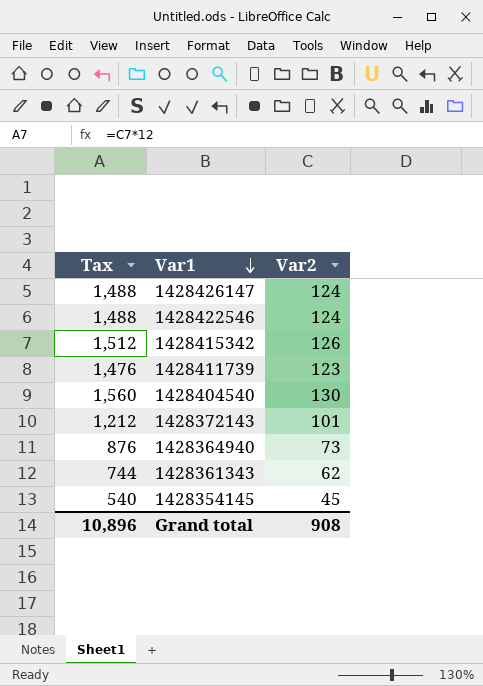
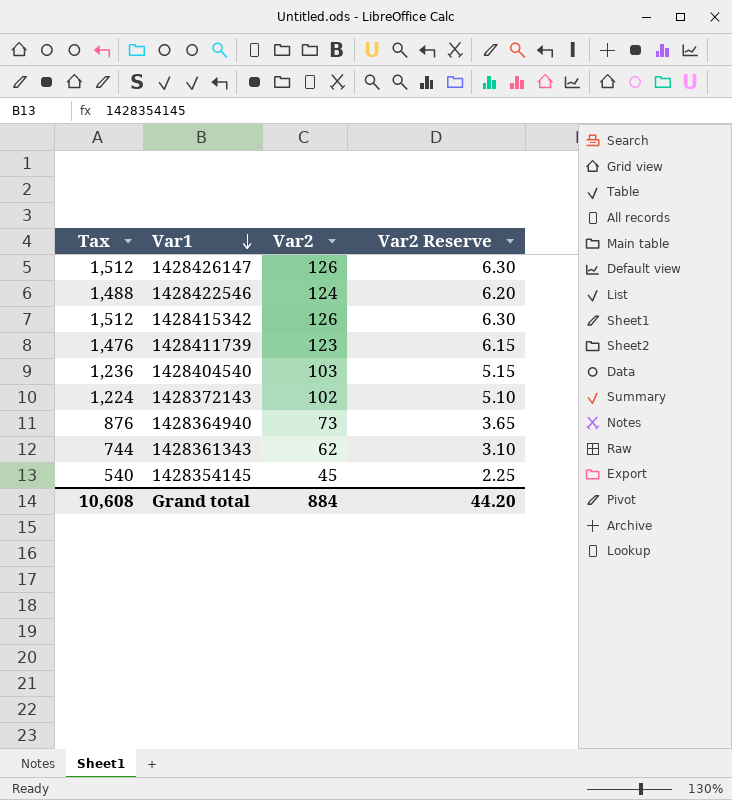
column Var2 Reserve | formula: none -> [Var2] * 0.05
1428426147 | Tax: 1,488 -> 1,512
1428426147 | Var2: 124 -> 126
1428404540 | Tax: 1,560 -> 1,236
1428404540 | Var2: 130 -> 103
1428372143 | Tax: 1,212 -> 1,224
1428372143 | Var2: 101 -> 102
Grand total | Tax: 10,896 -> 10,608
Grand total | Var2: 908 -> 884

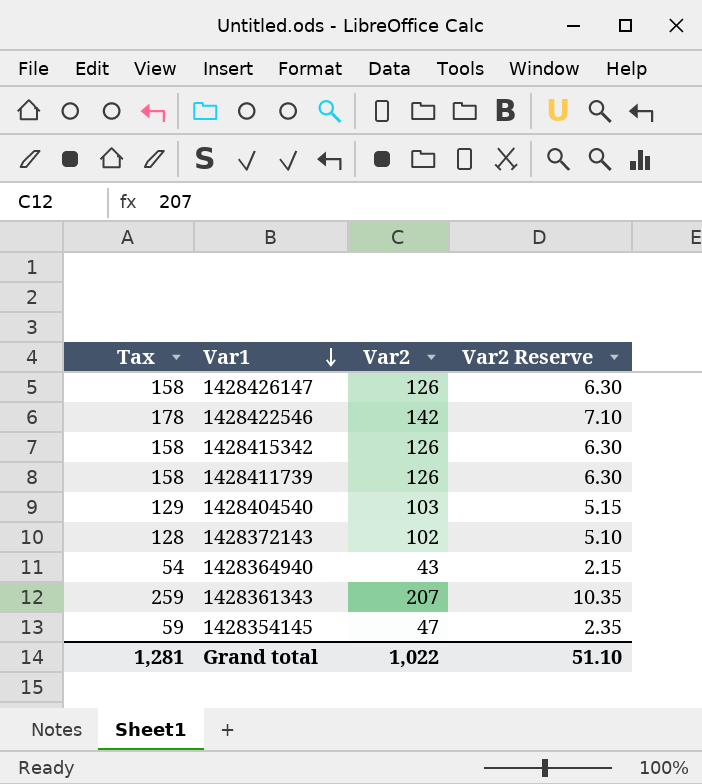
column Tax | formula: [Var2] * 12 -> [Var2] * 1.25
1428422546 | Var2: 124 -> 142
1428422546 | Var2 Reserve: 6.20 -> 7.10
1428411739 | Var2: 123 -> 126
1428411739 | Var2 Reserve: 6.15 -> 6.30
1428364940 | Var2: 73 -> 43
1428364940 | Var2 Reserve: 3.65 -> 2.15
1428361343 | Var2: 62 -> 207
1428361343 | Var2 Reserve: 3.10 -> 10.35
1428354145 | Var2: 45 -> 47
1428354145 | Var2 Reserve: 2.25 -> 2.35
Grand total | Tax: 10,608 -> 1,281
Grand total | Var2: 884 -> 1,022
Grand total | Var2 Reserve: 44.20 -> 51.10

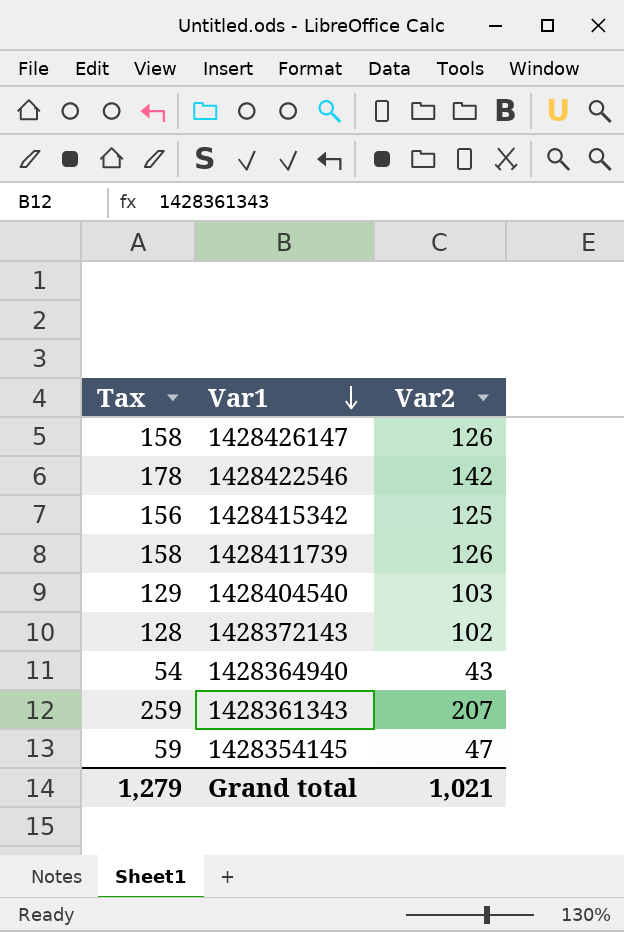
column Var2 Reserve | formula: [Var2] * 0.05 -> none
1428415342 | Tax: 158 -> 156
1428415342 | Var2: 126 -> 125
Grand total | Tax: 1,281 -> 1,279
Grand total | Var2: 1,022 -> 1,021

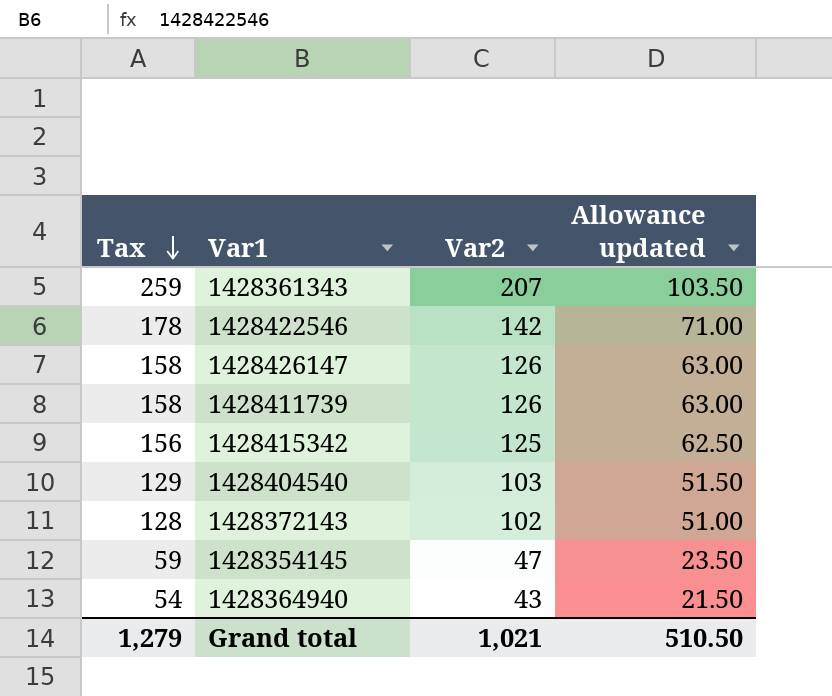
row order: Var1 descending -> Tax descending
column Allowance updated | formula: none -> [Var2] * 0.5

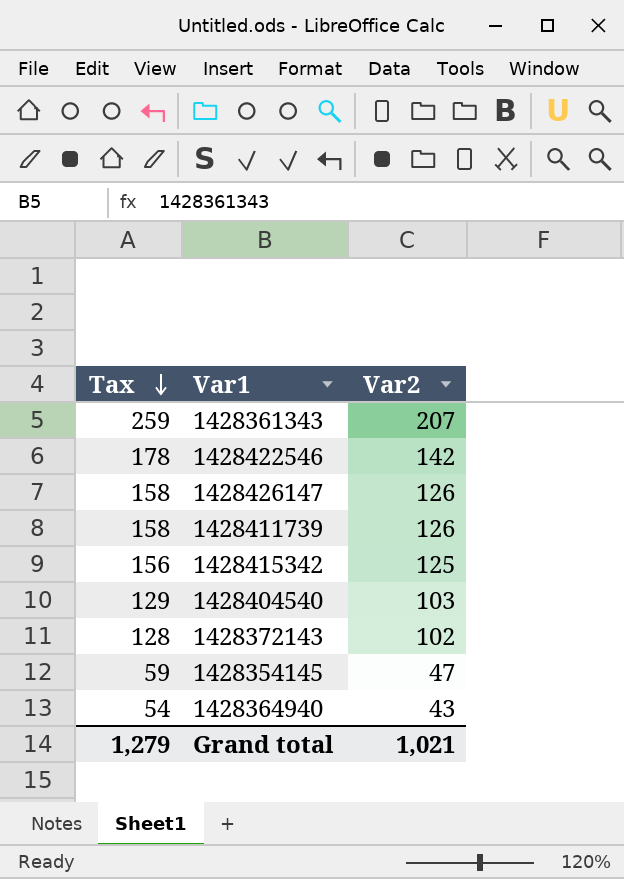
column Allowance updated | formula: [Var2] * 0.5 -> none

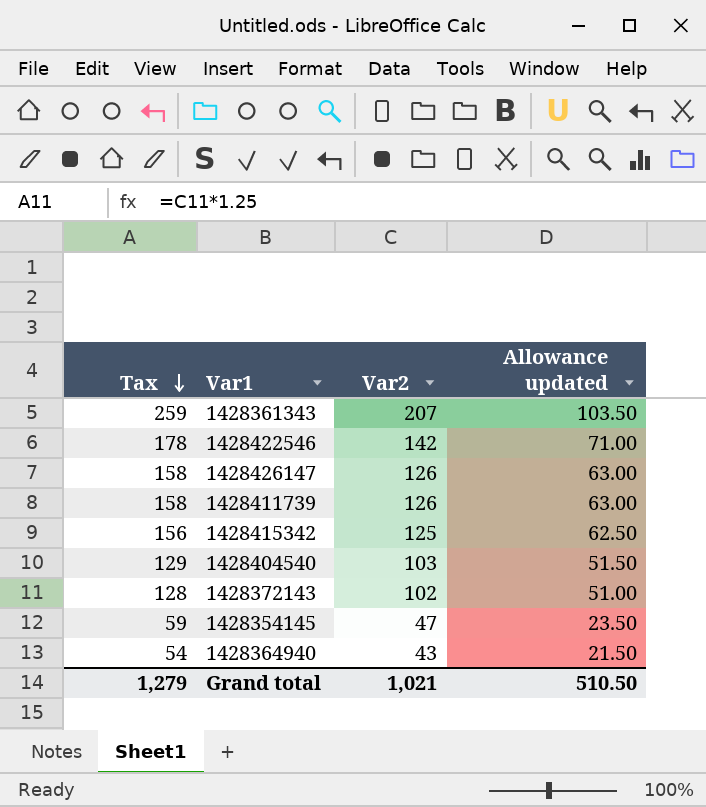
column Allowance updated | formula: none -> [Var2] * 0.5

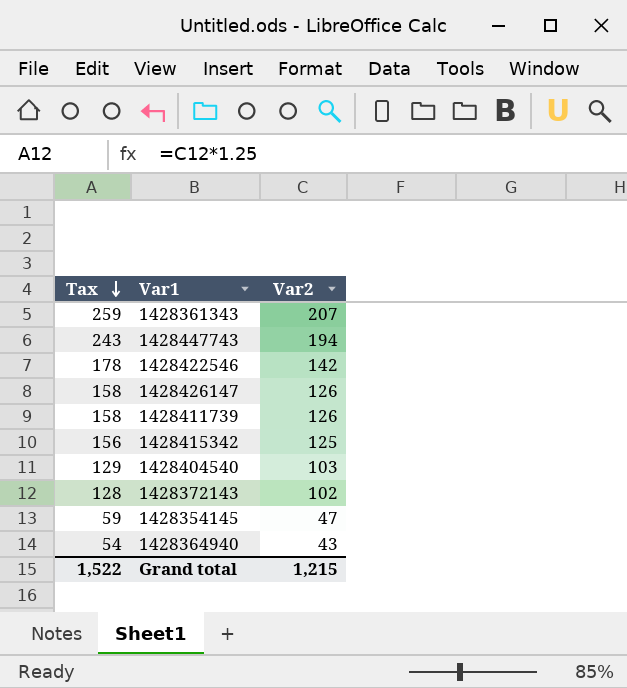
column Allowance updated | formula: [Var2] * 0.5 -> none
row 1428447743: none -> 243 | 194
Grand total | Tax: 1,279 -> 1,522
Grand total | Var2: 1,021 -> 1,215

